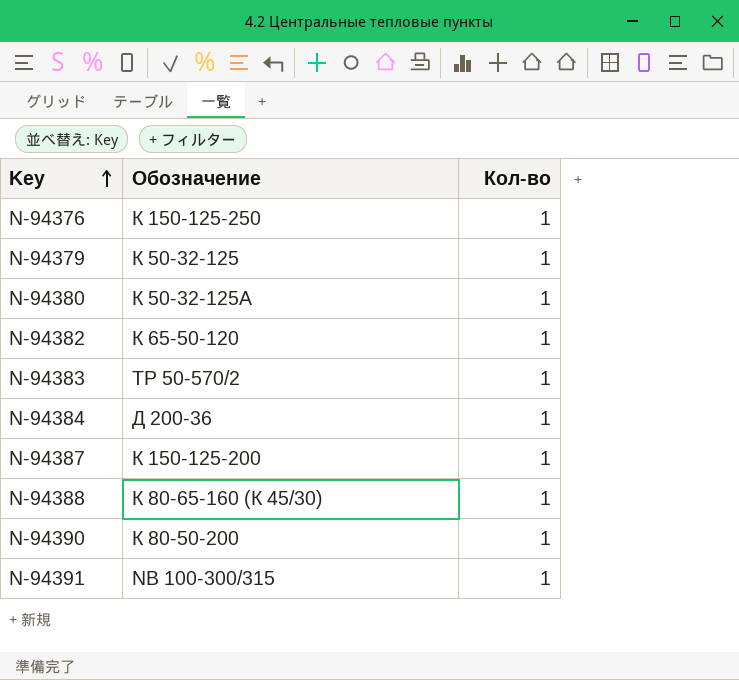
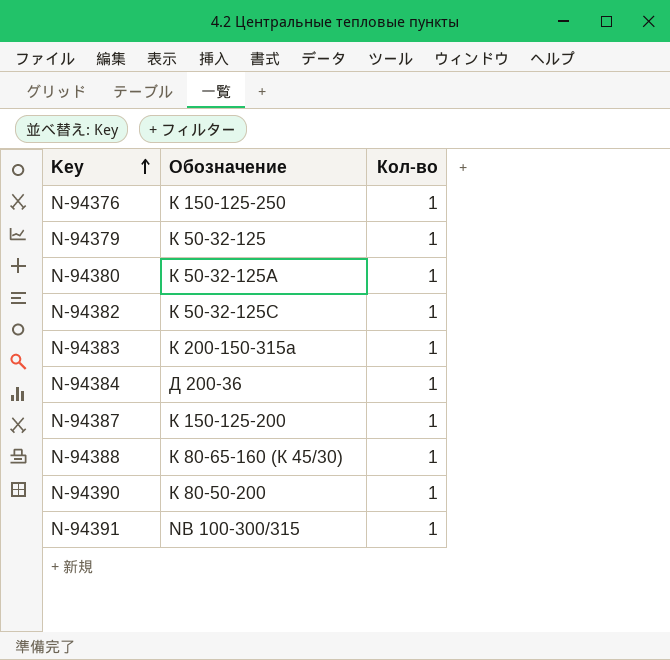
N-94382 | Обозначение: К 65-50-120 -> К 50-32-125С
N-94383 | Обозначение: ТР 50-570/2 -> К 200-150-315а

